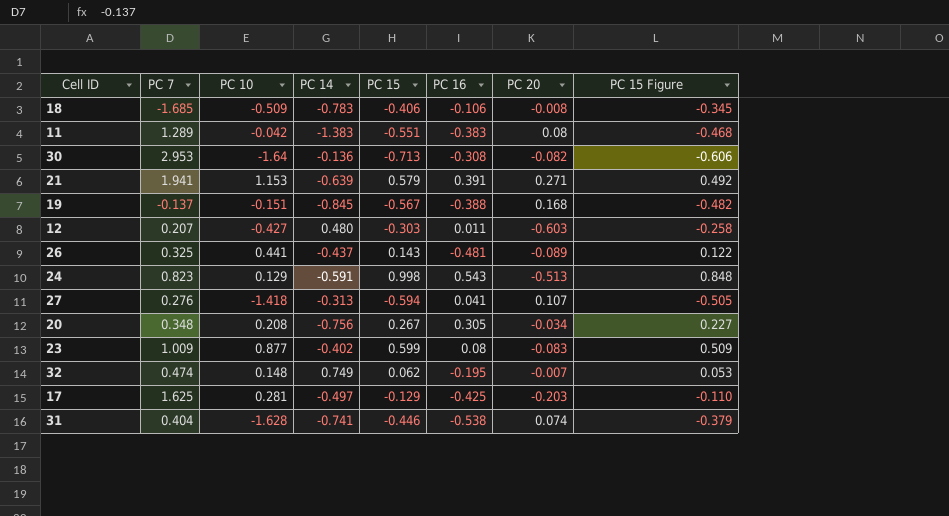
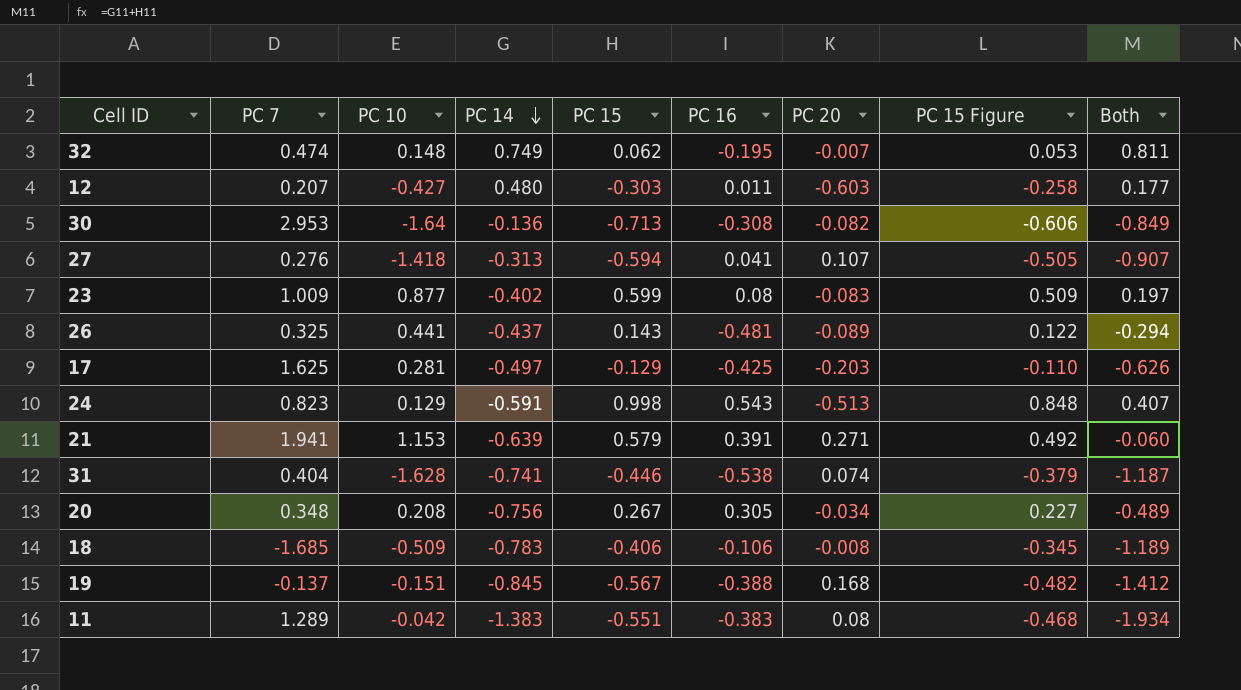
row order: none -> PC 14 descending
column Both | formula: none -> [PC 14] + [PC 15]

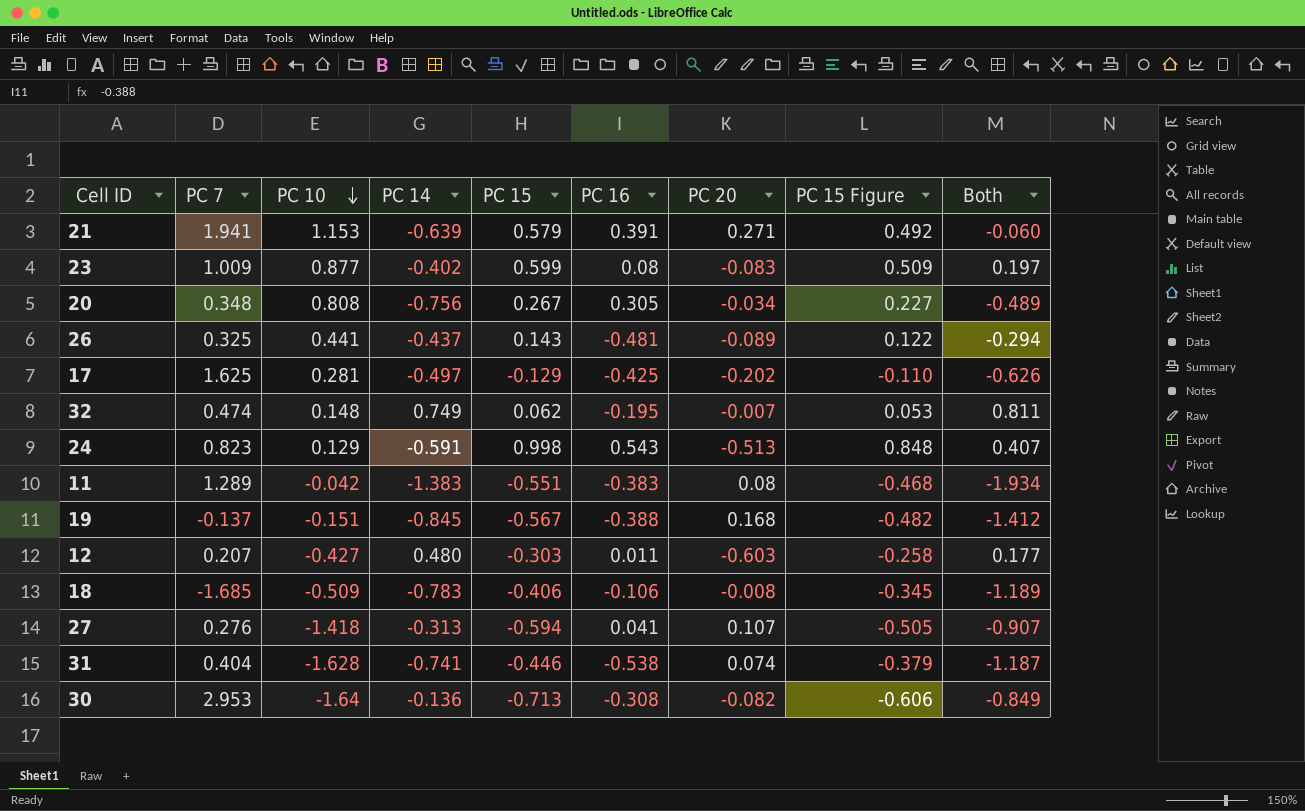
row order: PC 14 descending -> PC 10 descending
20 | PC 10: 0.208 -> 0.808
17 | PC 20: -0.203 -> -0.202

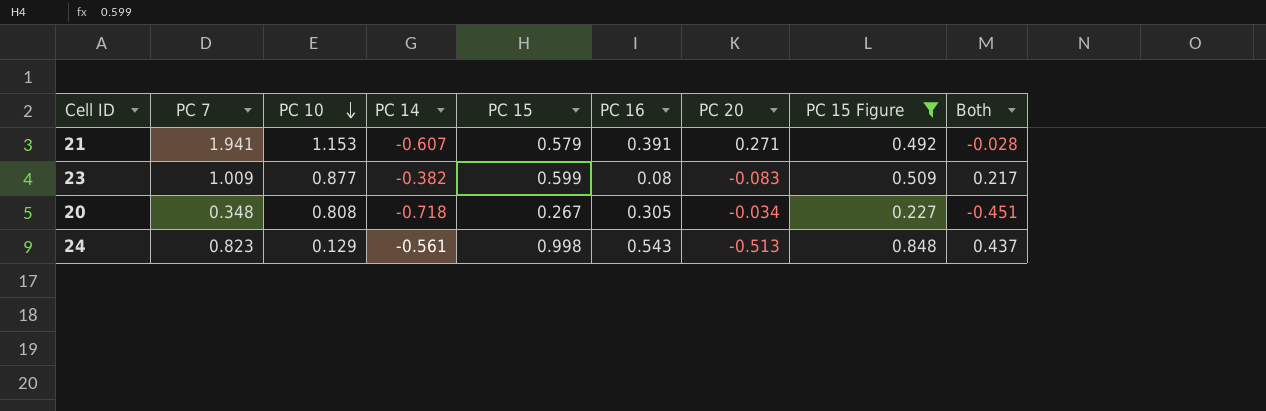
filter: none -> PC 15 Figure >= 0.227
21 | PC 14: -0.639 -> -0.607
21 | Both: -0.060 -> -0.028
23 | PC 14: -0.402 -> -0.382
23 | Both: 0.197 -> 0.217
20 | PC 14: -0.756 -> -0.718
20 | Both: -0.489 -> -0.451
24 | PC 14: -0.591 -> -0.561
24 | Both: 0.407 -> 0.437

